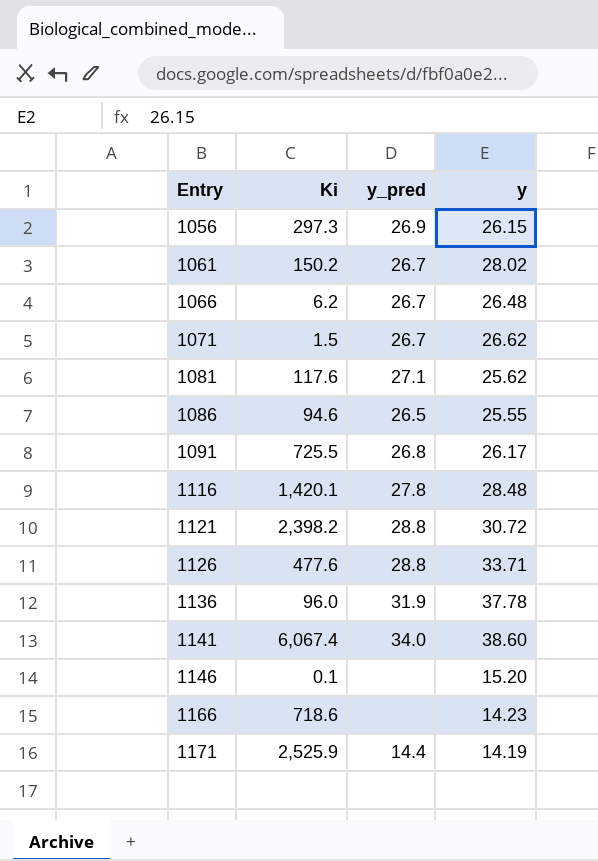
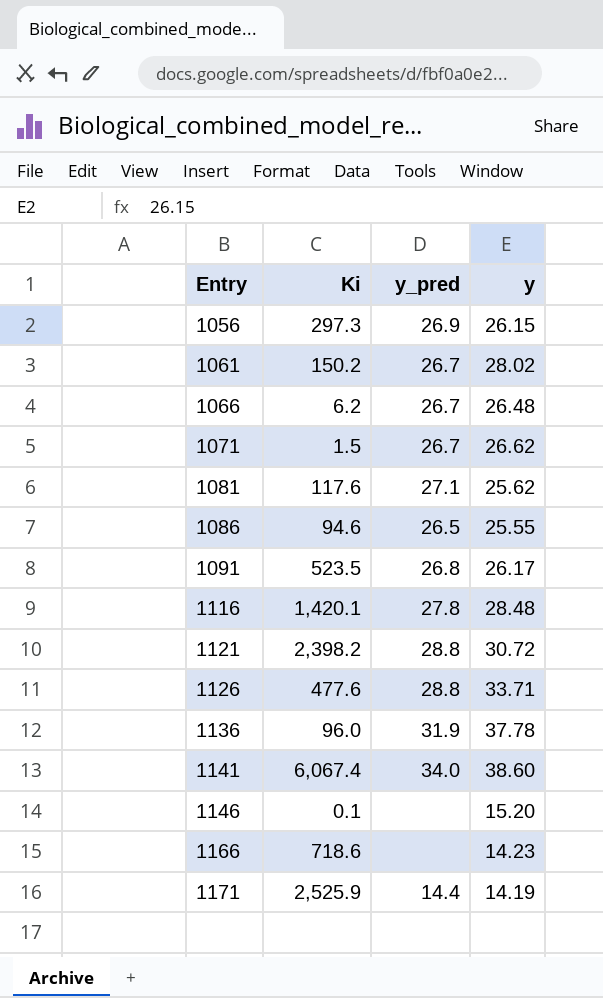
1091 | Ki: 725.5 -> 523.5

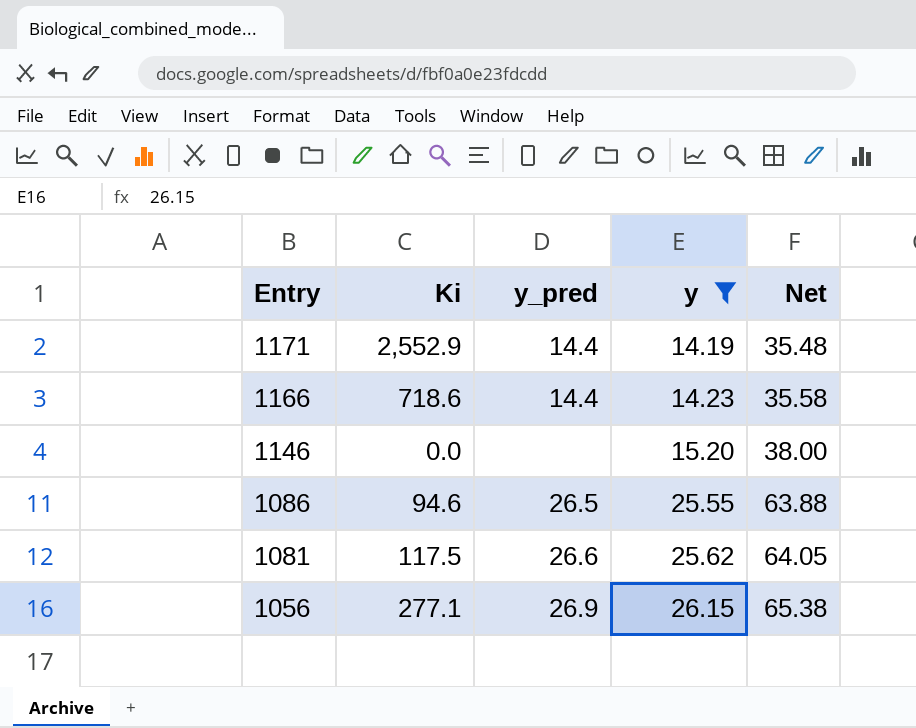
filter: none -> y <= 26.15
row order: Entry ascending -> Entry descending
column Net | formula: none -> [y] * 2.5
1171 | Ki: 2,525.9 -> 2,552.9
1166 | y_pred: none -> 14.4
1146 | Ki: 0.1 -> 0.0
1081 | Ki: 117.6 -> 117.5
1081 | y_pred: 27.1 -> 26.6
1056 | Ki: 297.3 -> 277.1

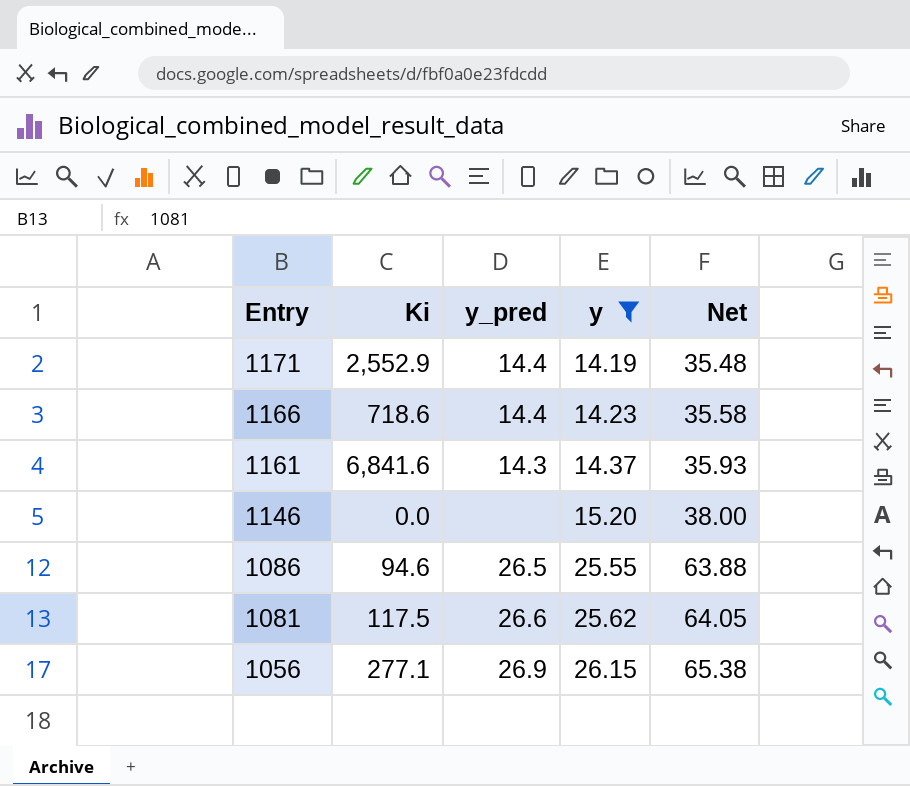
row 1161: none -> 6,841.6 | 14.3 | 14.37 | 35.93

